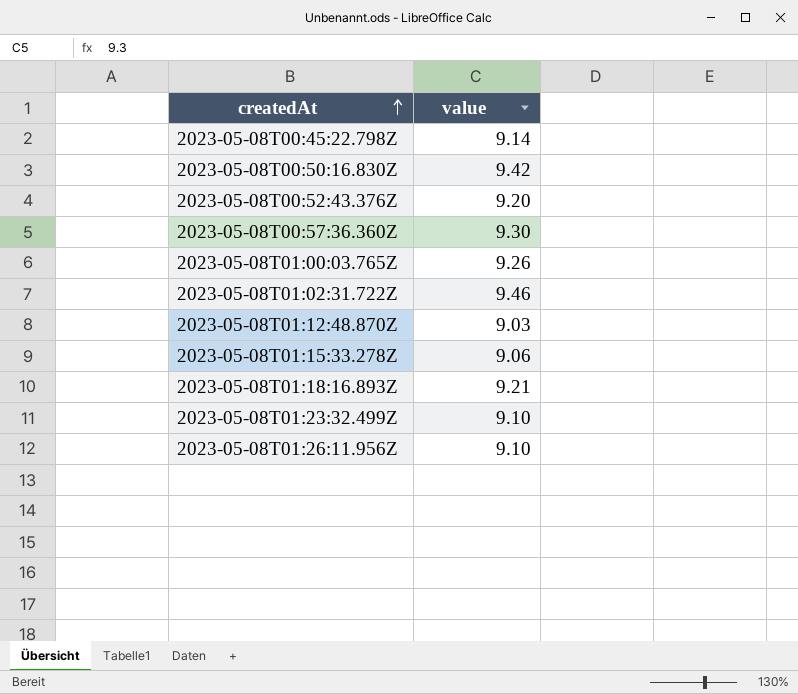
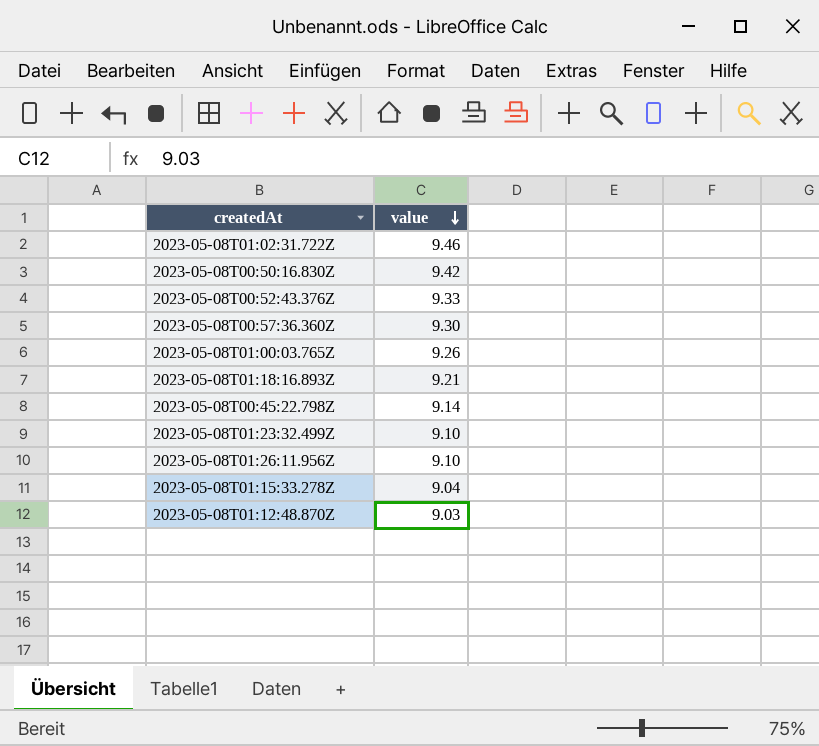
row order: createdAt ascending -> value descending
2023-05-08T00:52:43.376Z | value: 9.20 -> 9.33
2023-05-08T01:15:33.278Z | value: 9.06 -> 9.04

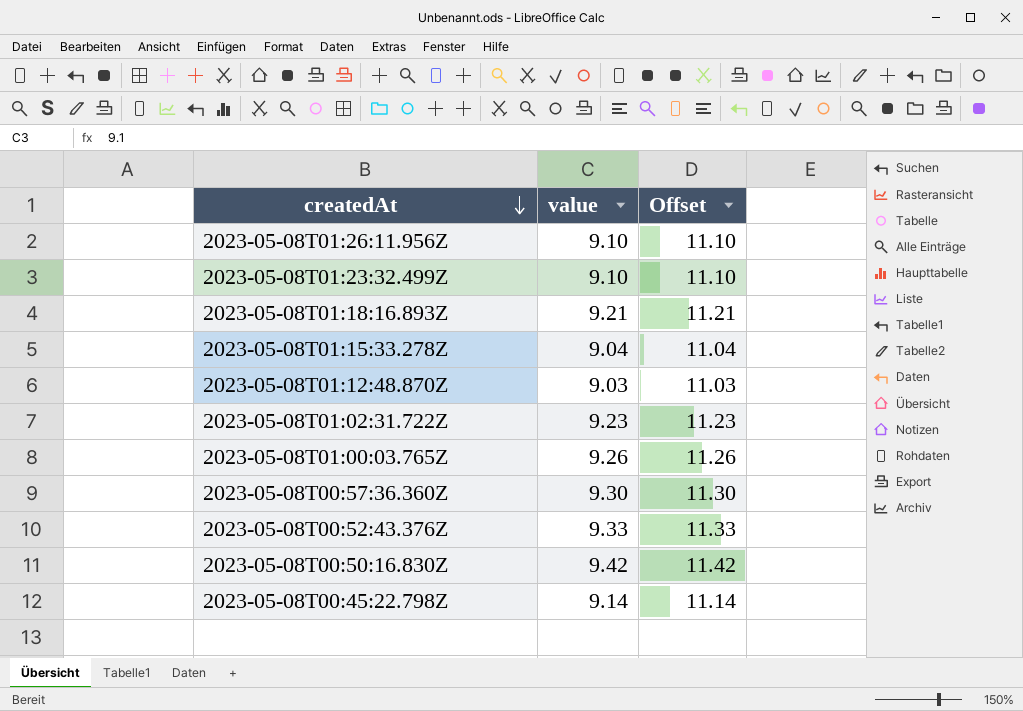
row order: value descending -> createdAt descending
column Offset | formula: none -> [value] + 2
2023-05-08T01:02:31.722Z | value: 9.46 -> 9.23

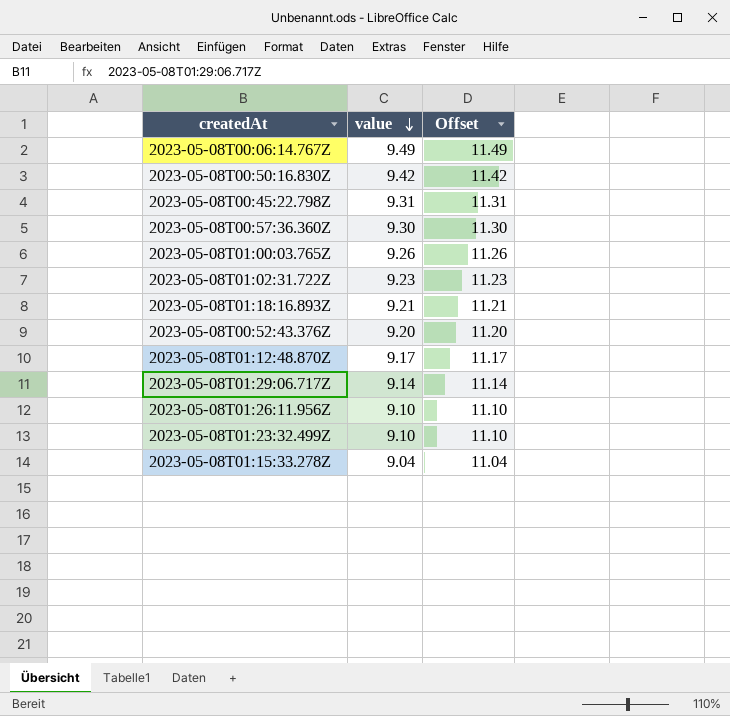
row order: createdAt descending -> value descending
row 2023-05-08T00:06:14.767Z: none -> 9.49 | 11.49
2023-05-08T00:45:22.798Z | value: 9.14 -> 9.31
2023-05-08T00:45:22.798Z | Offset: 11.14 -> 11.31
2023-05-08T00:52:43.376Z | value: 9.33 -> 9.20
2023-05-08T00:52:43.376Z | Offset: 11.33 -> 11.20
2023-05-08T01:12:48.870Z | value: 9.03 -> 9.17
2023-05-08T01:12:48.870Z | Offset: 11.03 -> 11.17
row 2023-05-08T01:29:06.717Z: none -> 9.14 | 11.14

